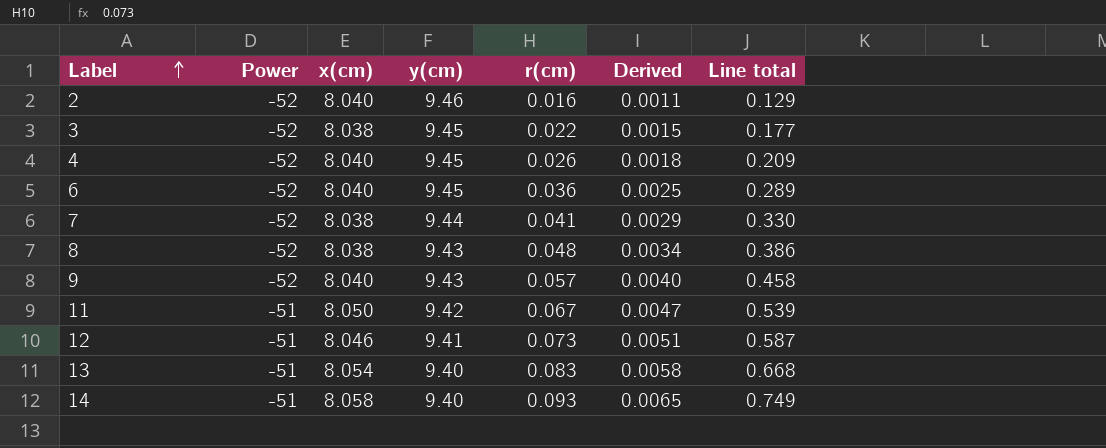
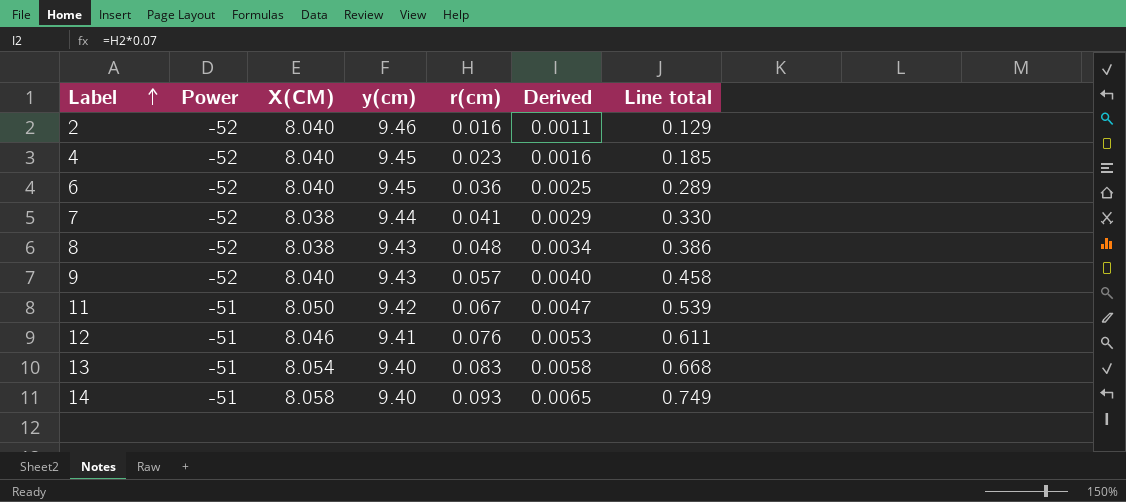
column name: x(cm) -> X(CM)
row 3: -52 | 8.038 | 9.45 | 0.022 | 0.0015 | 0.177 -> none
4 | r(cm): 0.026 -> 0.023
4 | Derived: 0.0018 -> 0.0016
4 | Line total: 0.209 -> 0.185
12 | r(cm): 0.073 -> 0.076
12 | Derived: 0.0051 -> 0.0053
12 | Line total: 0.587 -> 0.611

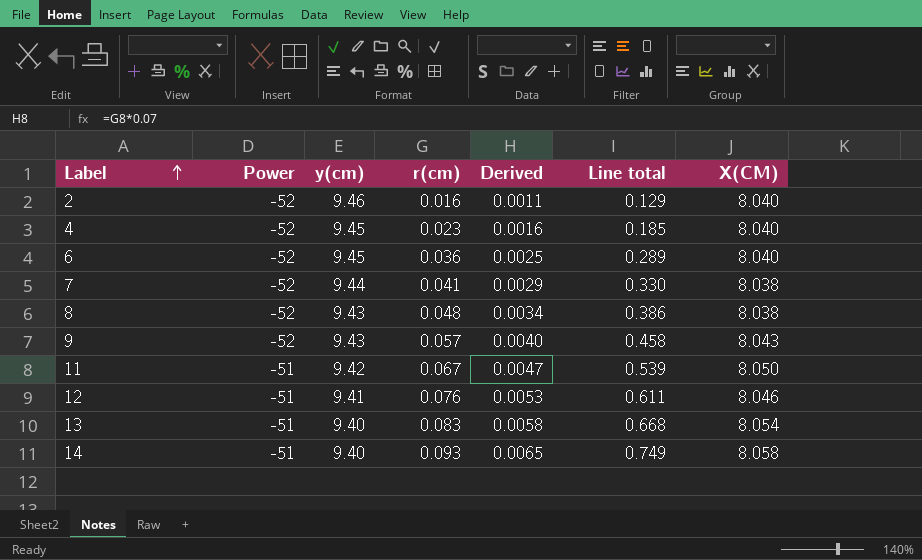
column X(CM) | position: 3 -> 7
9 | X(CM): 8.040 -> 8.043

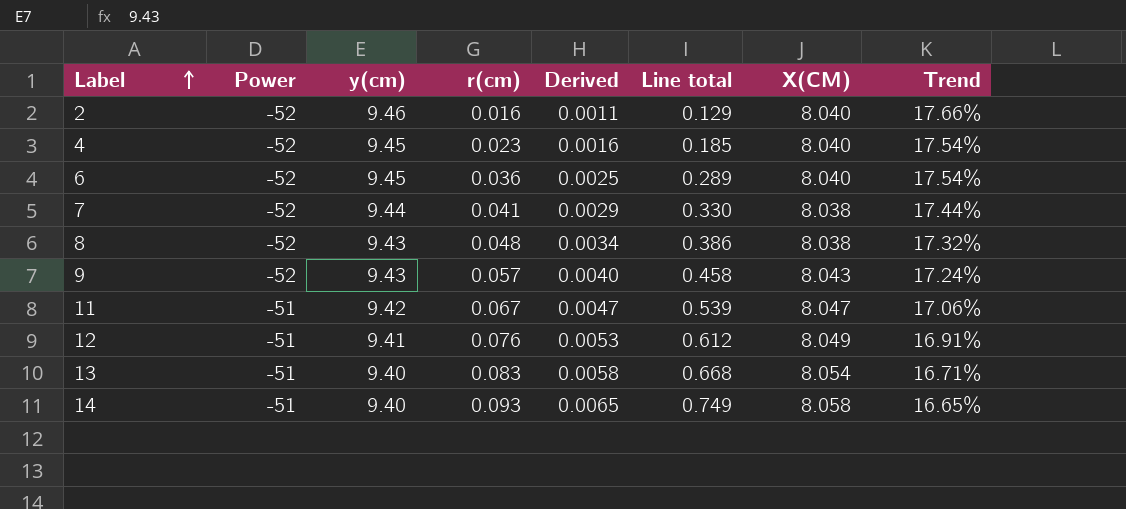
column Trend | formula: none -> ([y(cm)] - [X(CM)]) / [X(CM)]
11 | X(CM): 8.050 -> 8.047
12 | Line total: 0.611 -> 0.612
12 | X(CM): 8.046 -> 8.049

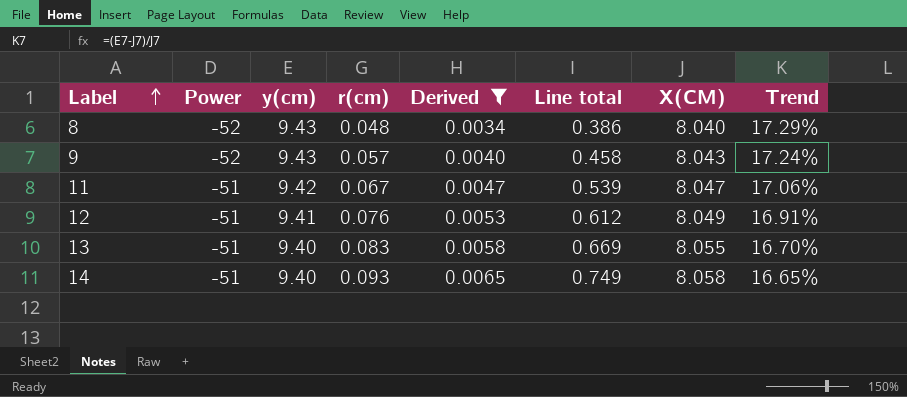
filter: none -> Derived >= 0.0034
8 | X(CM): 8.038 -> 8.040
8 | Trend: 17.32% -> 17.29%
13 | Line total: 0.668 -> 0.669
13 | X(CM): 8.054 -> 8.055
13 | Trend: 16.71% -> 16.70%

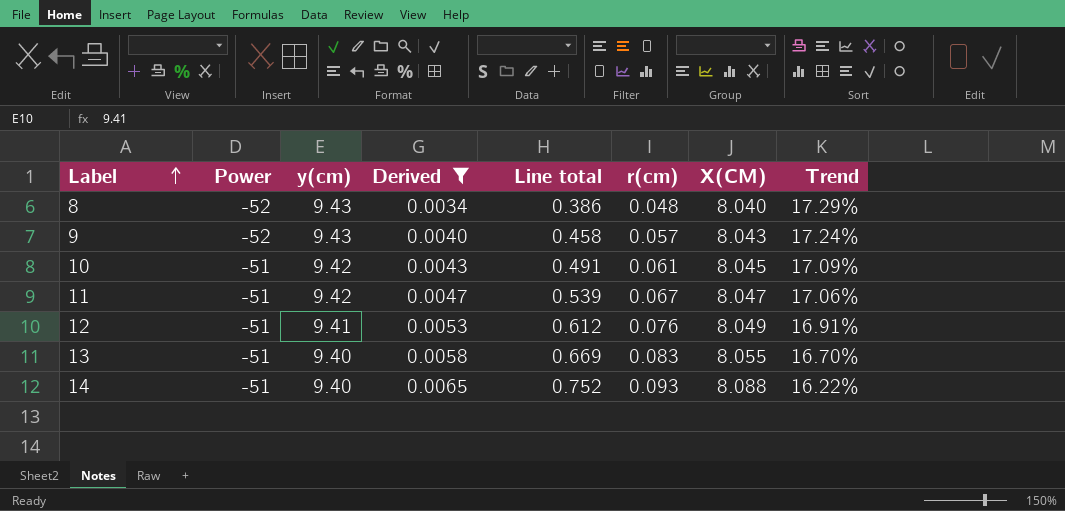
column r(cm) | position: 4 -> 6
row 10: none -> -51 | 9.42 | 0.0043 | 0.491 | 0.061 | 8.045 | 17.09%
14 | Line total: 0.749 -> 0.752
14 | X(CM): 8.058 -> 8.088
14 | Trend: 16.65% -> 16.22%

